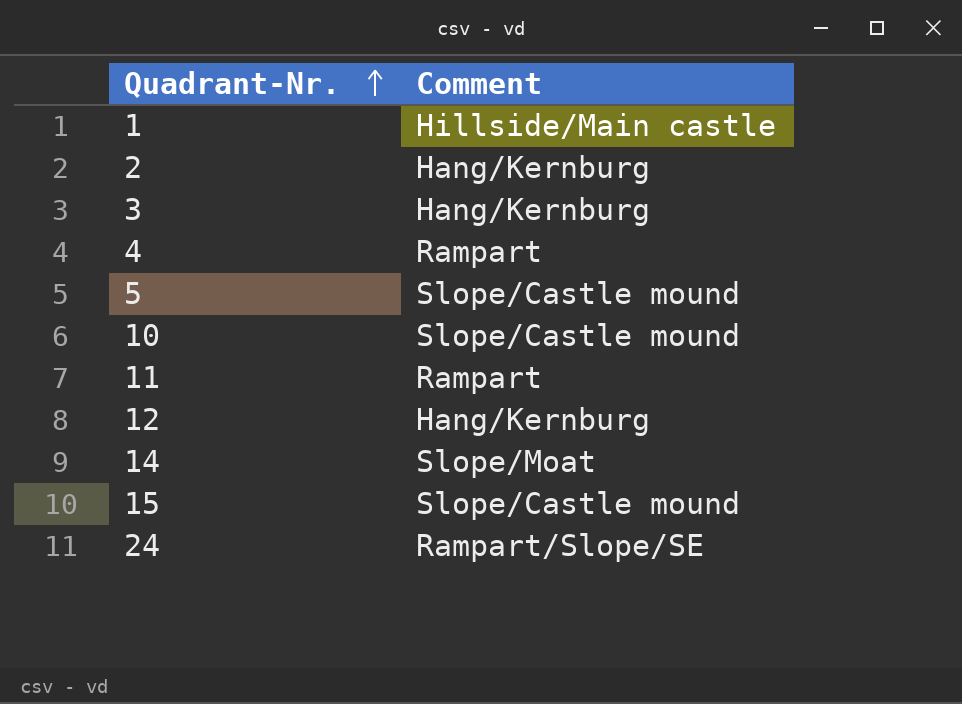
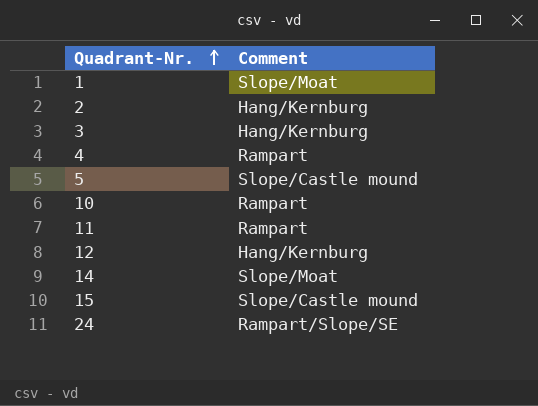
1 | Comment: Hillside/Main castle -> Slope/Moat
10 | Comment: Slope/Castle mound -> Rampart

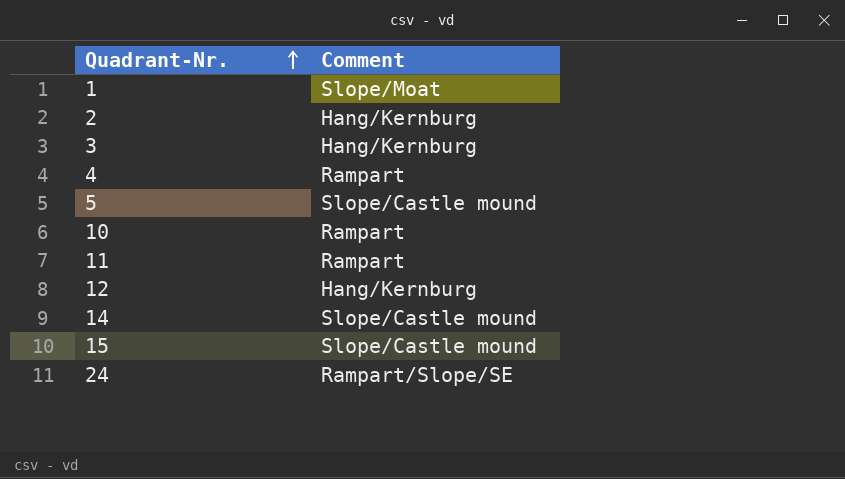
14 | Comment: Slope/Moat -> Slope/Castle mound

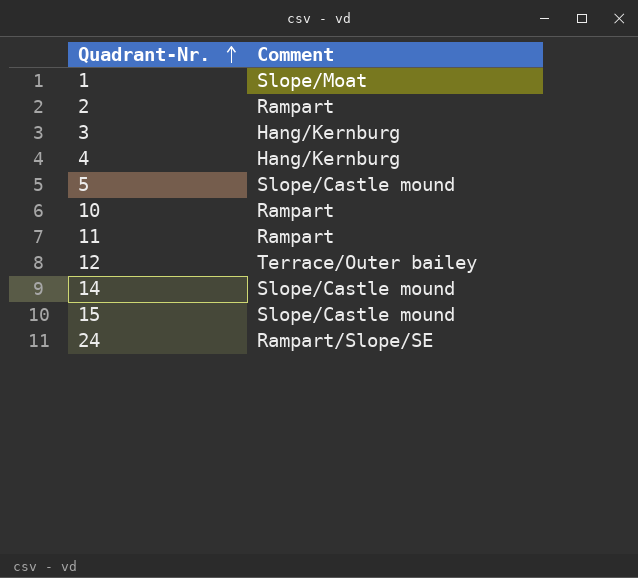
2 | Comment: Hang/Kernburg -> Rampart
4 | Comment: Rampart -> Hang/Kernburg
12 | Comment: Hang/Kernburg -> Terrace/Outer bailey

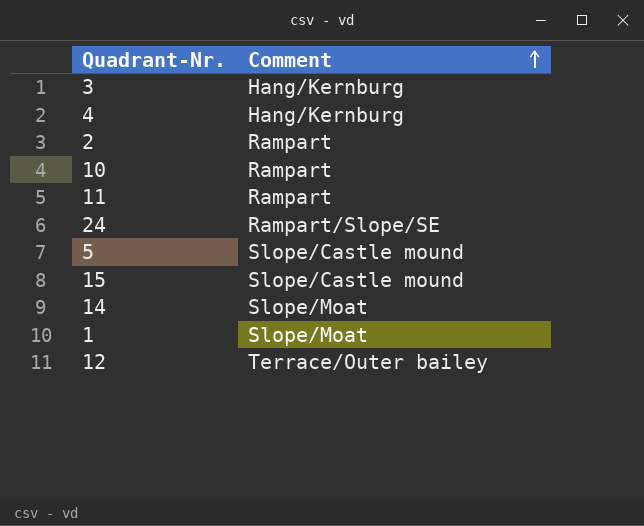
row order: Quadrant-Nr. ascending -> Comment ascending
14 | Comment: Slope/Castle mound -> Slope/Moat

